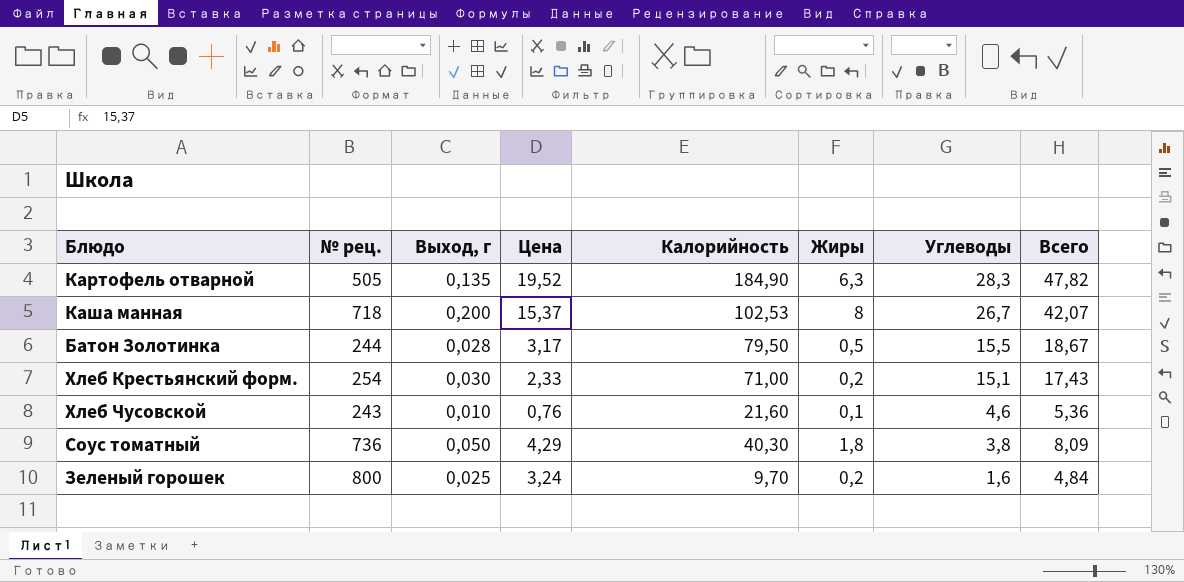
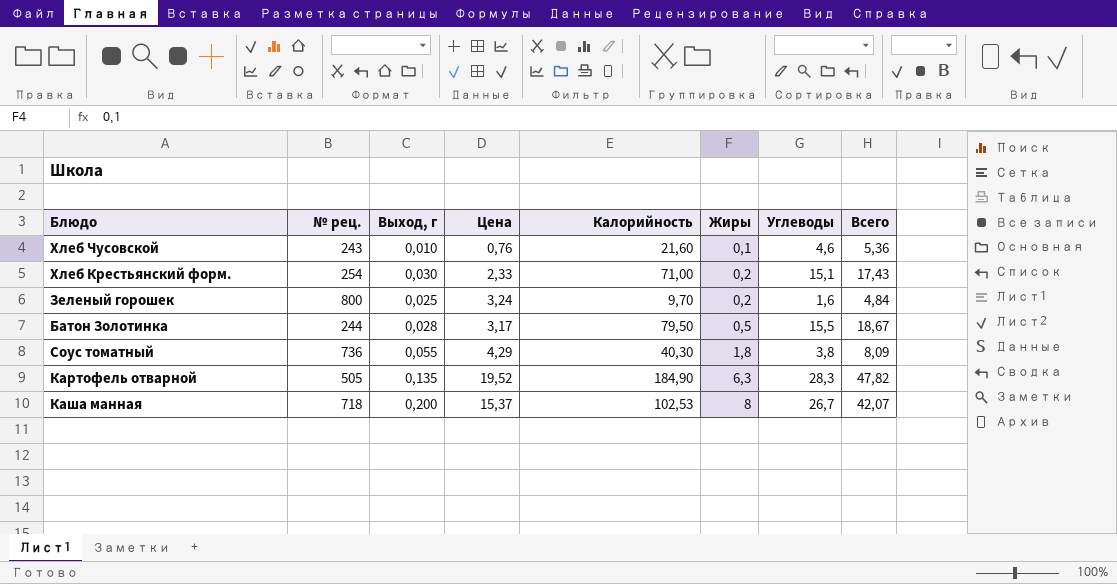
row order: Углеводы descending -> Жиры ascending
Соус томатный | Выход, г: 0,050 -> 0,055

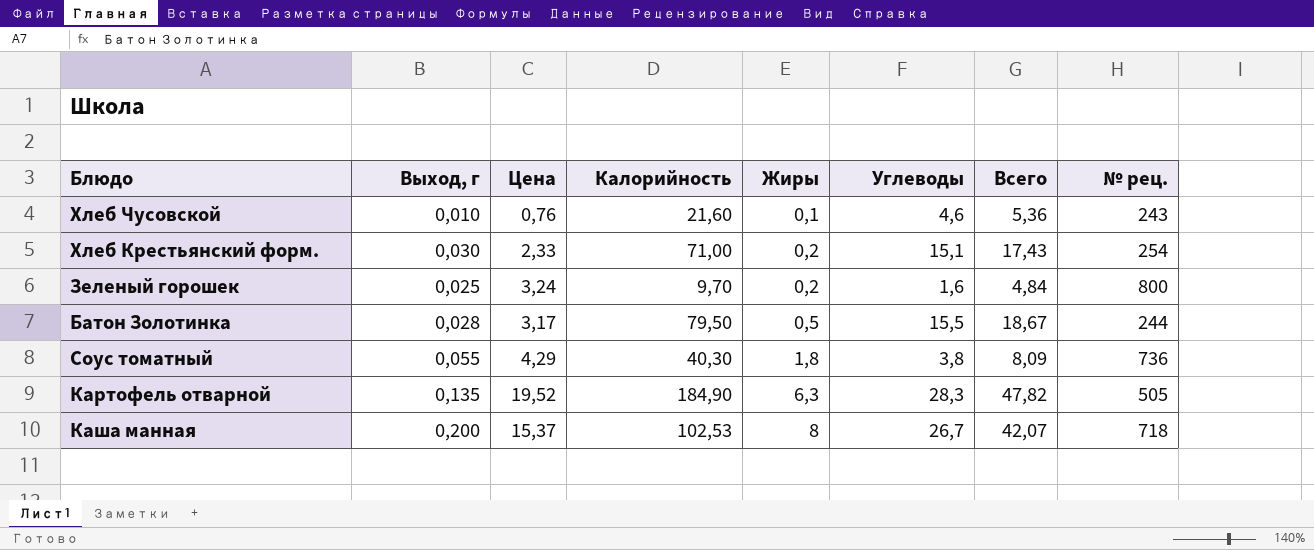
column № рец. | position: 2 -> 8

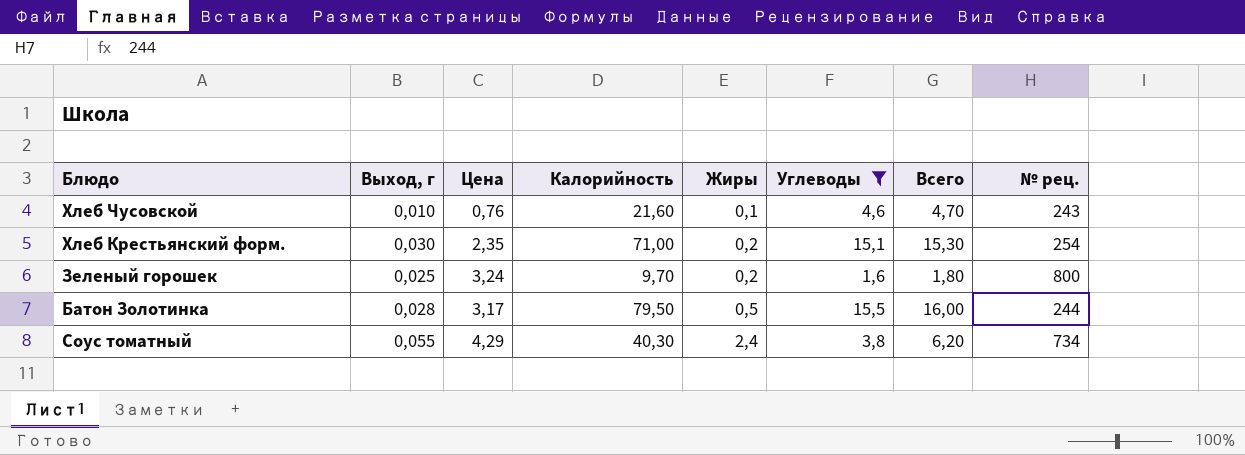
filter: none -> Углеводы <= 15,5
column Всего | formula: [Цена] + [Углеводы] -> [Жиры] + [Углеводы]
Хлеб Крестьянский форм. | Цена: 2,33 -> 2,35
Соус томатный | Жиры: 1,8 -> 2,4
Соус томатный | № рец.: 736 -> 734

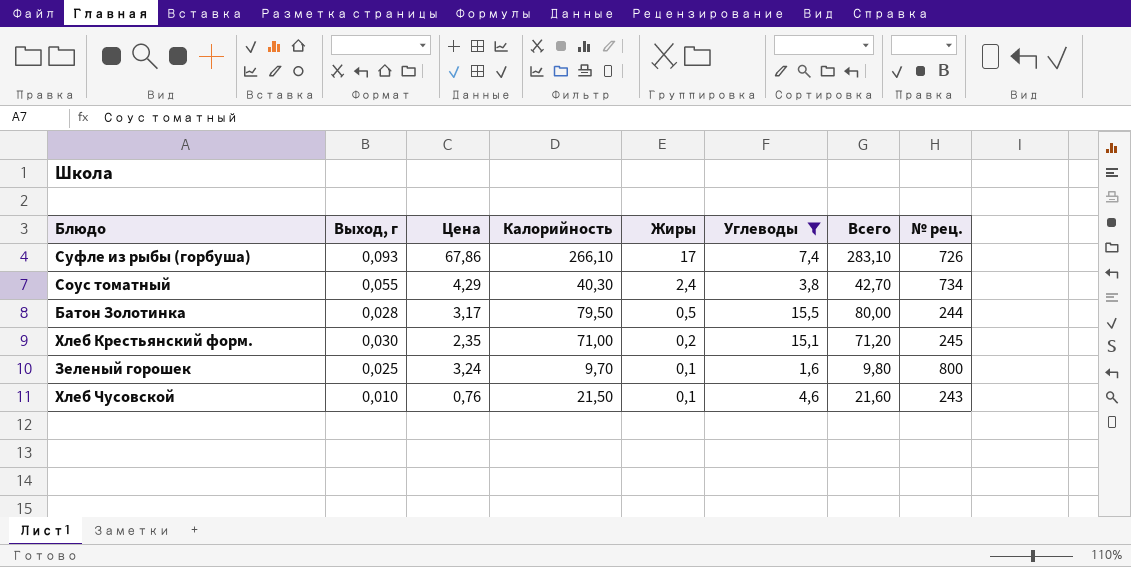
row order: Жиры ascending -> Жиры descending
column Всего | formula: [Жиры] + [Углеводы] -> [Калорийность] + [Жиры]
row Суфле из рыбы (горбуша): none -> 0,093 | 67,86 | 266,10 | 17 | 7,4 | 283,10 | 726
Хлеб Крестьянский форм. | № рец.: 254 -> 245
Зеленый горошек | Жиры: 0,2 -> 0,1
Хлеб Чусовской | Калорийность: 21,60 -> 21,50

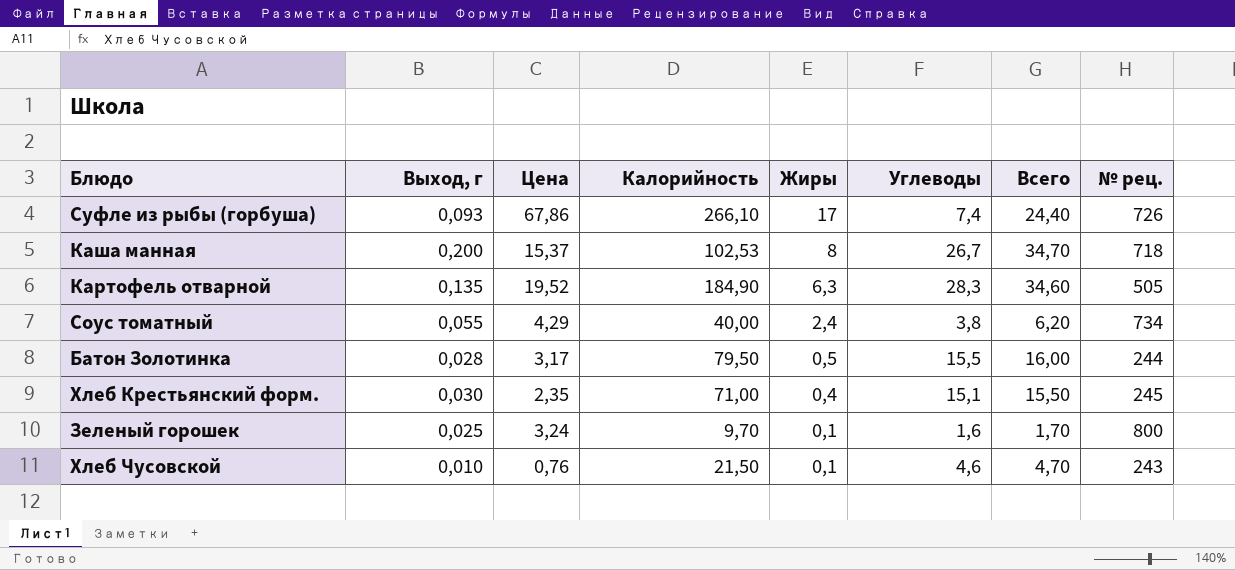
filter: Углеводы <= 15,5 -> none
column Всего | formula: [Калорийность] + [Жиры] -> [Жиры] + [Углеводы]
Соус томатный | Калорийность: 40,30 -> 40,00
Хлеб Крестьянский форм. | Жиры: 0,2 -> 0,4

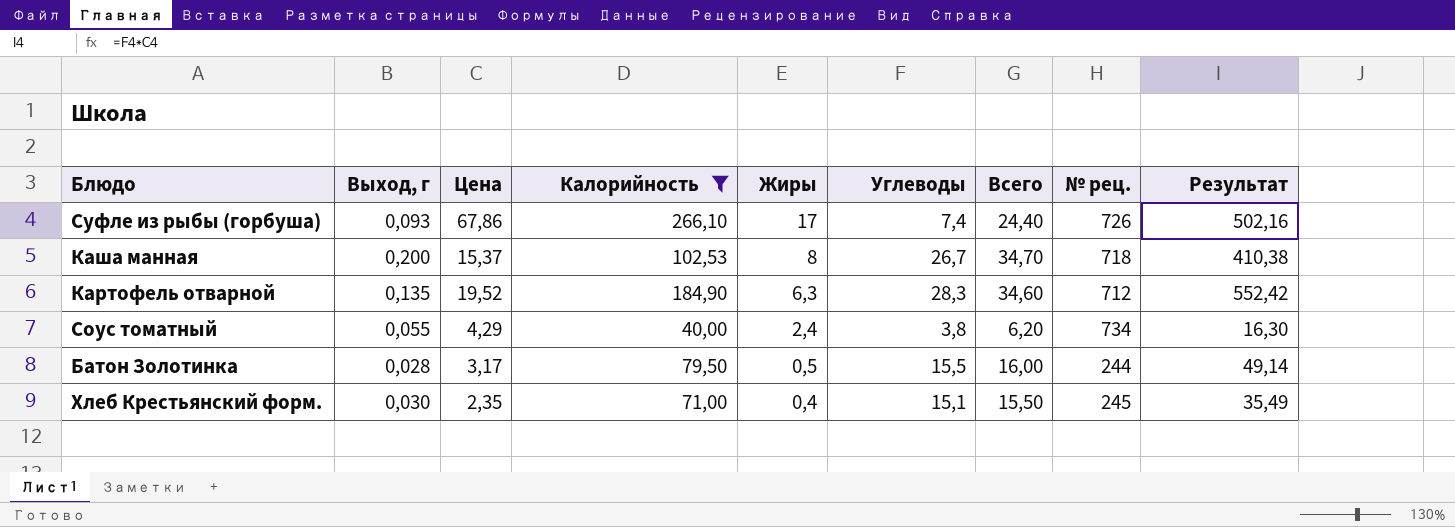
filter: none -> Калорийность >= 40,00
column Результат | formula: none -> [Цена] * [Углеводы]
Картофель отварной | № рец.: 505 -> 712

